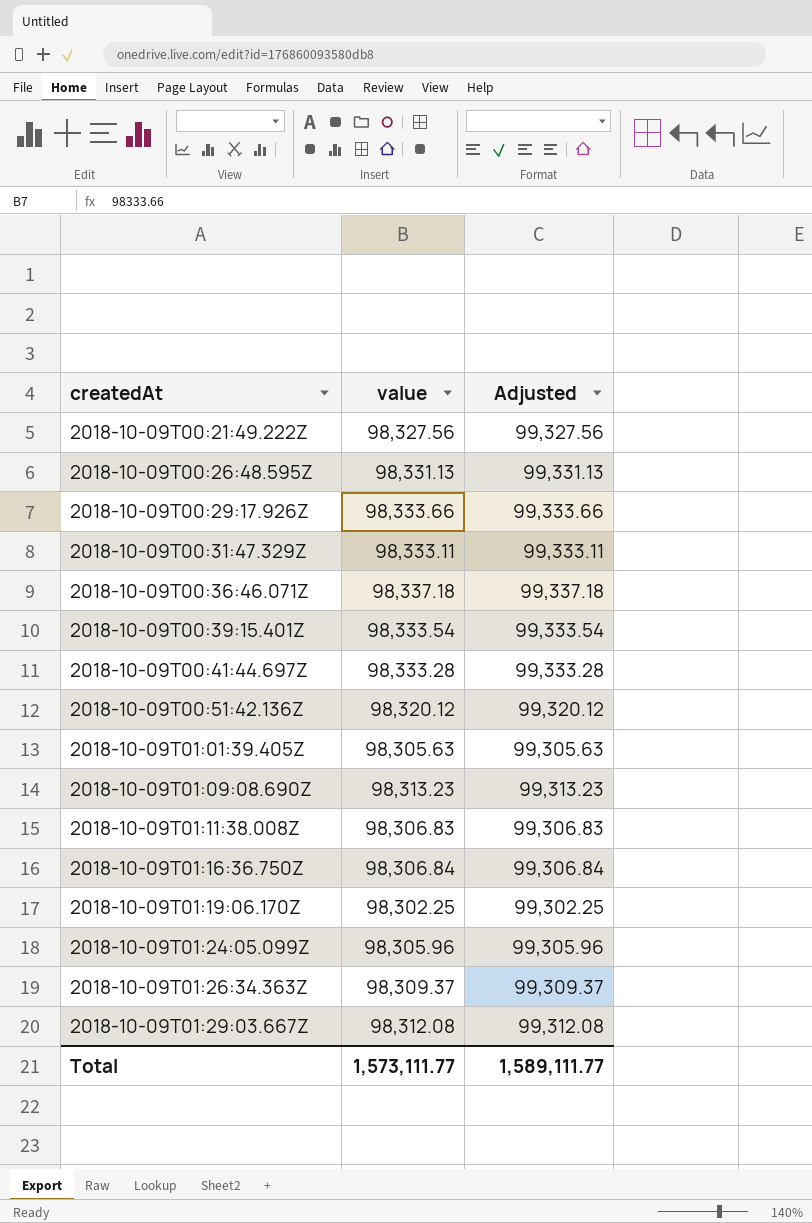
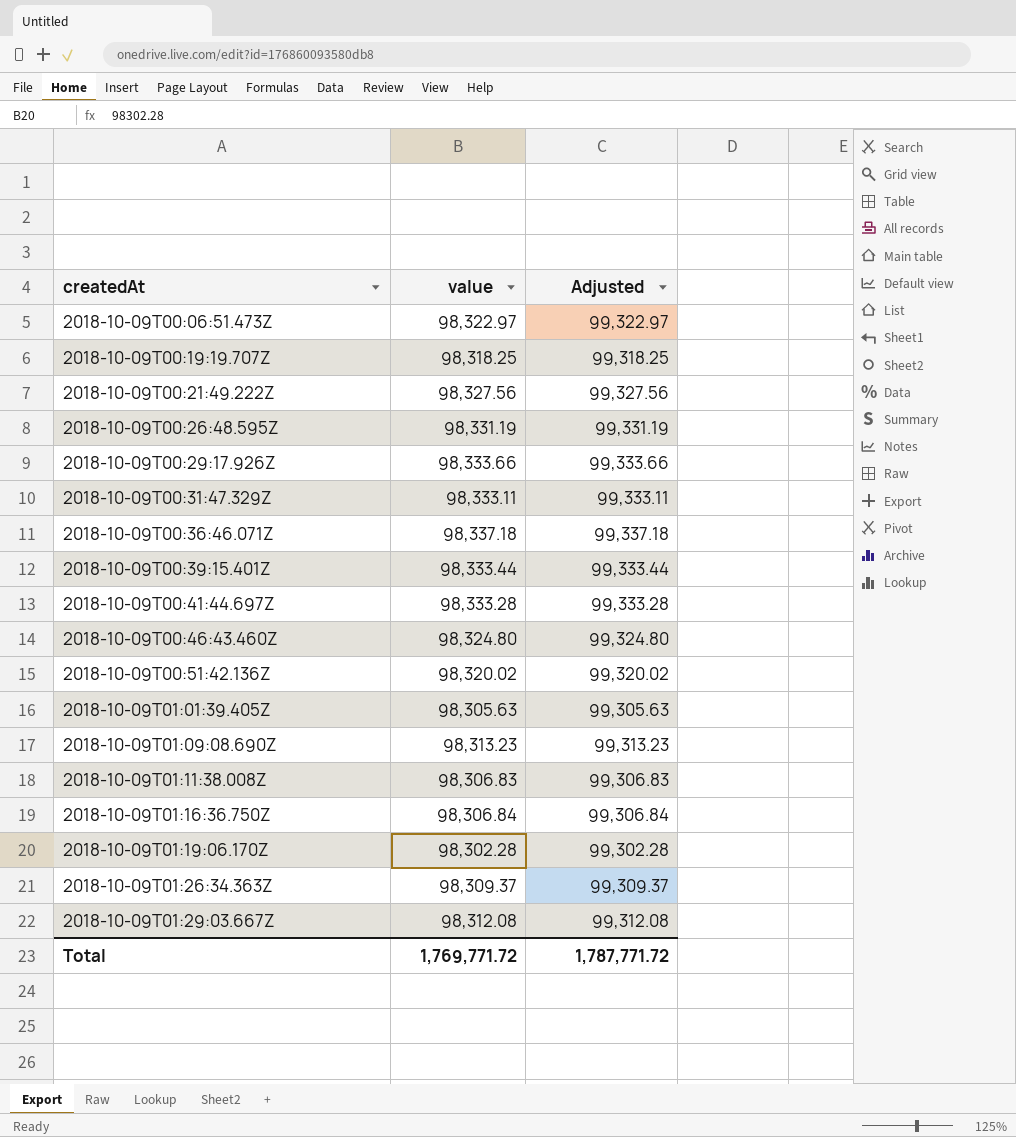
row 2018-10-09T01:24:05.099Z: 98,305.96 | 99,305.96 -> none
row 2018-10-09T00:06:51.473Z: none -> 98,322.97 | 99,322.97
row 2018-10-09T00:19:19.707Z: none -> 98,318.25 | 99,318.25
2018-10-09T00:26:48.595Z | value: 98,331.13 -> 98,331.19
2018-10-09T00:26:48.595Z | Adjusted: 99,331.13 -> 99,331.19
2018-10-09T00:39:15.401Z | value: 98,333.54 -> 98,333.44
2018-10-09T00:39:15.401Z | Adjusted: 99,333.54 -> 99,333.44
row 2018-10-09T00:46:43.460Z: none -> 98,324.80 | 99,324.80
2018-10-09T00:51:42.136Z | value: 98,320.12 -> 98,320.02
2018-10-09T00:51:42.136Z | Adjusted: 99,320.12 -> 99,320.02
2018-10-09T01:19:06.170Z | value: 98,302.25 -> 98,302.28
2018-10-09T01:19:06.170Z | Adjusted: 99,302.25 -> 99,302.28
Total | value: 1,573,111.77 -> 1,769,771.72
Total | Adjusted: 1,589,111.77 -> 1,787,771.72

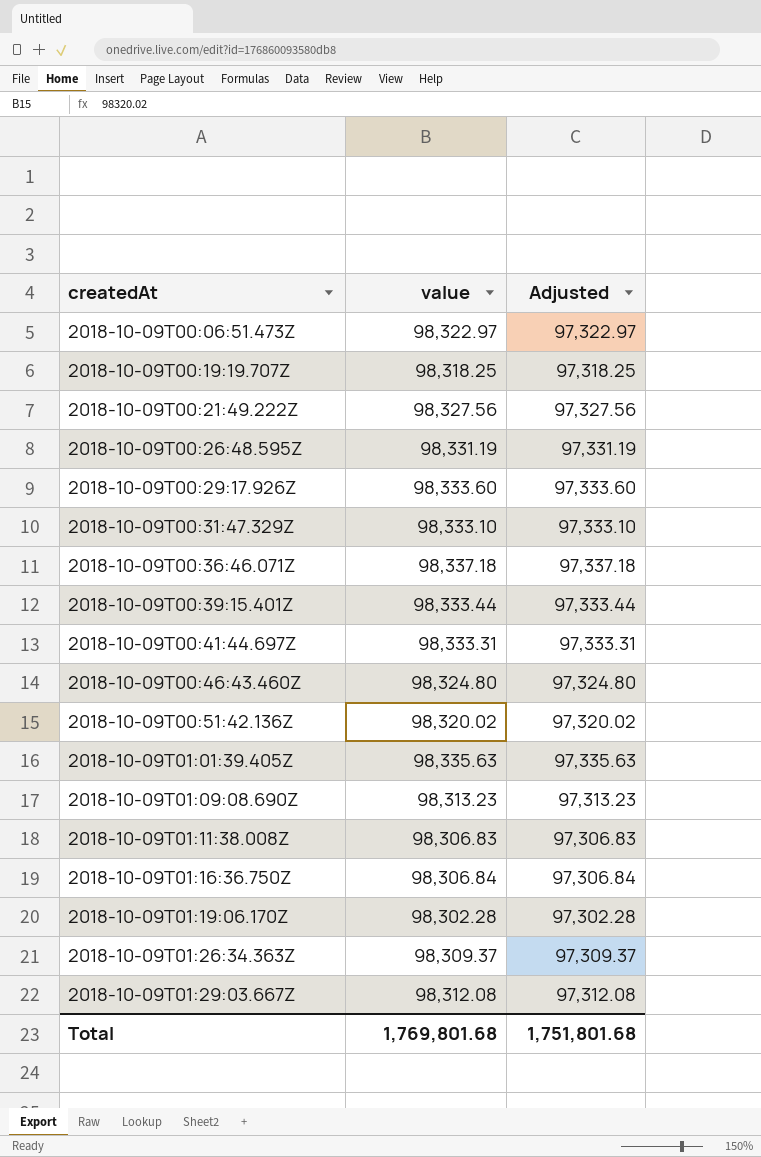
column Adjusted | formula: [value] + 1000 -> [value] - 1000
2018-10-09T00:29:17.926Z | value: 98,333.66 -> 98,333.60
2018-10-09T00:31:47.329Z | value: 98,333.11 -> 98,333.10
2018-10-09T00:41:44.697Z | value: 98,333.28 -> 98,333.31
2018-10-09T01:01:39.405Z | value: 98,305.63 -> 98,335.63
Total | value: 1,769,771.72 -> 1,769,801.68
Total | Adjusted: 1,787,771.72 -> 1,751,801.68

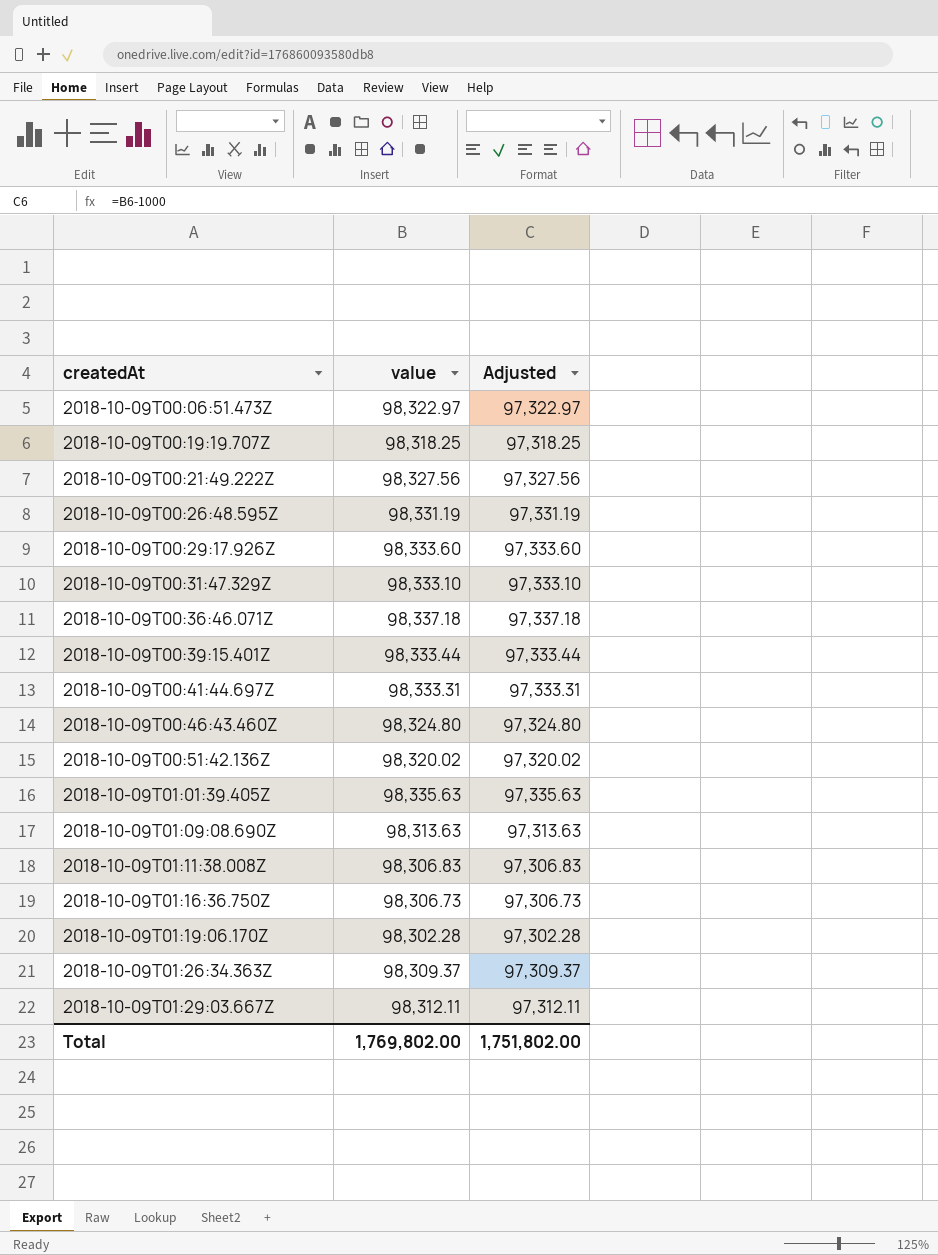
2018-10-09T01:09:08.690Z | value: 98,313.23 -> 98,313.63
2018-10-09T01:09:08.690Z | Adjusted: 97,313.23 -> 97,313.63
2018-10-09T01:16:36.750Z | value: 98,306.84 -> 98,306.73
2018-10-09T01:16:36.750Z | Adjusted: 97,306.84 -> 97,306.73
2018-10-09T01:29:03.667Z | value: 98,312.08 -> 98,312.11
2018-10-09T01:29:03.667Z | Adjusted: 97,312.08 -> 97,312.11
Total | value: 1,769,801.68 -> 1,769,802.00
Total | Adjusted: 1,751,801.68 -> 1,751,802.00

